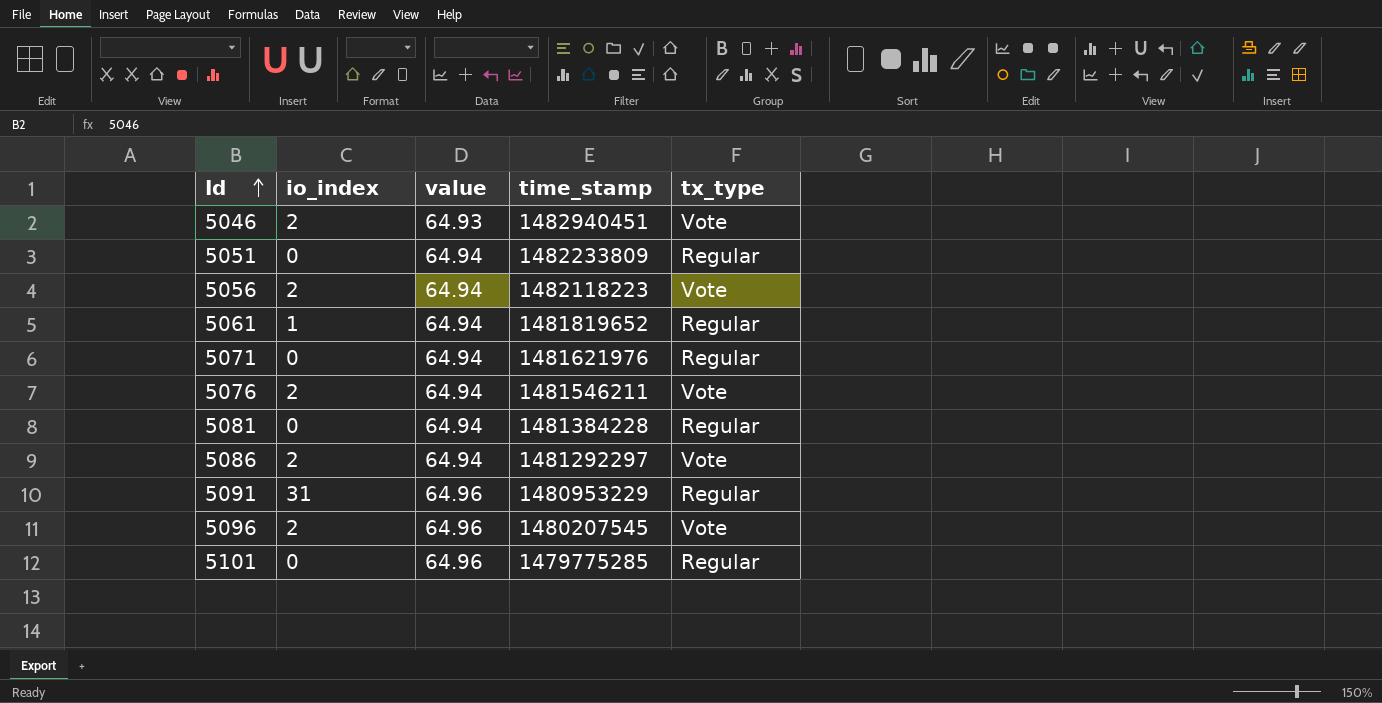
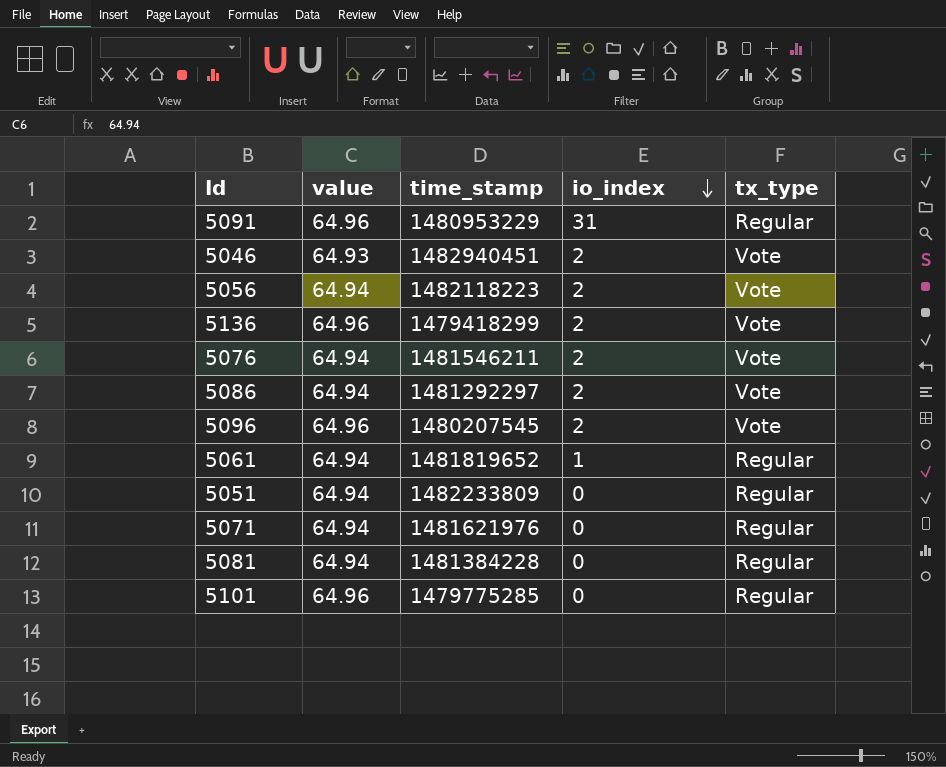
row order: Id ascending -> io_index descending
column io_index | position: 2 -> 4
row 5136: none -> 64.96 | 1479418299 | 2 | Vote

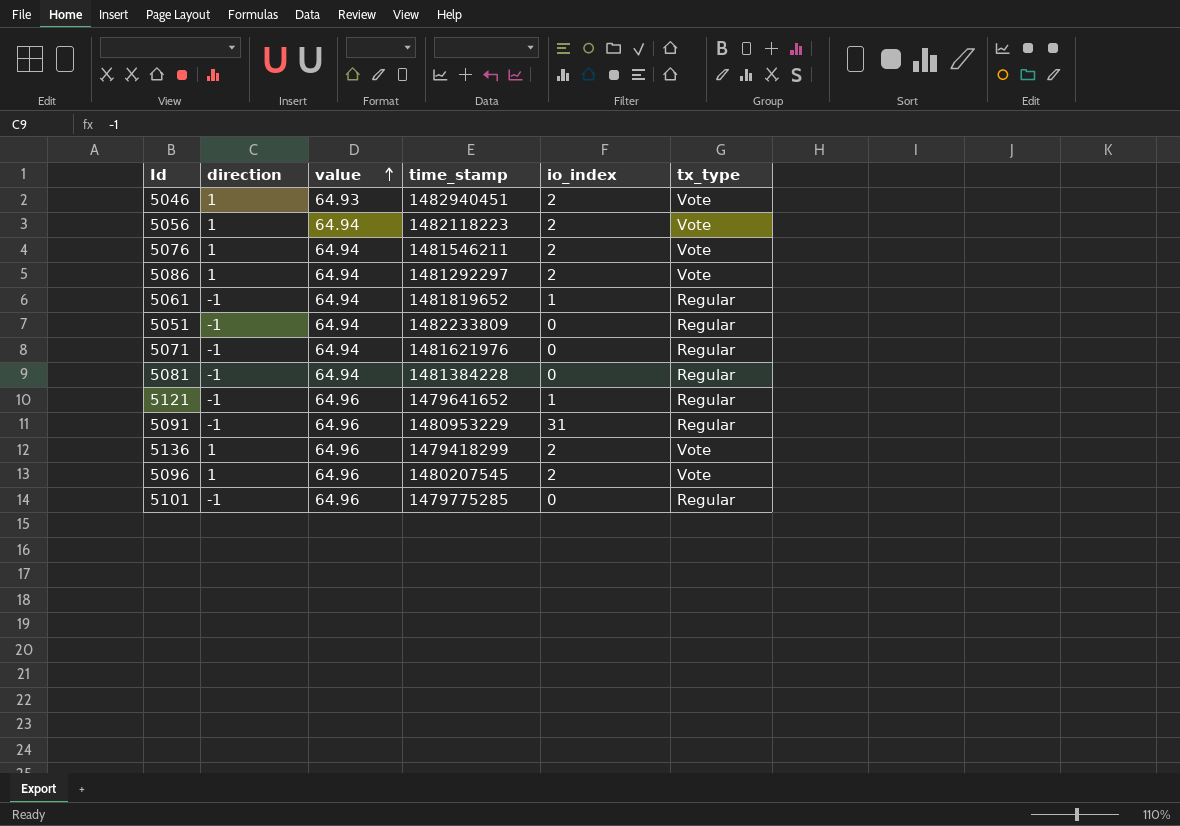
row order: io_index descending -> value ascending
column direction | position: none -> 2
row 5121: none -> -1 | 64.96 | 1479641652 | 1 | Regular

